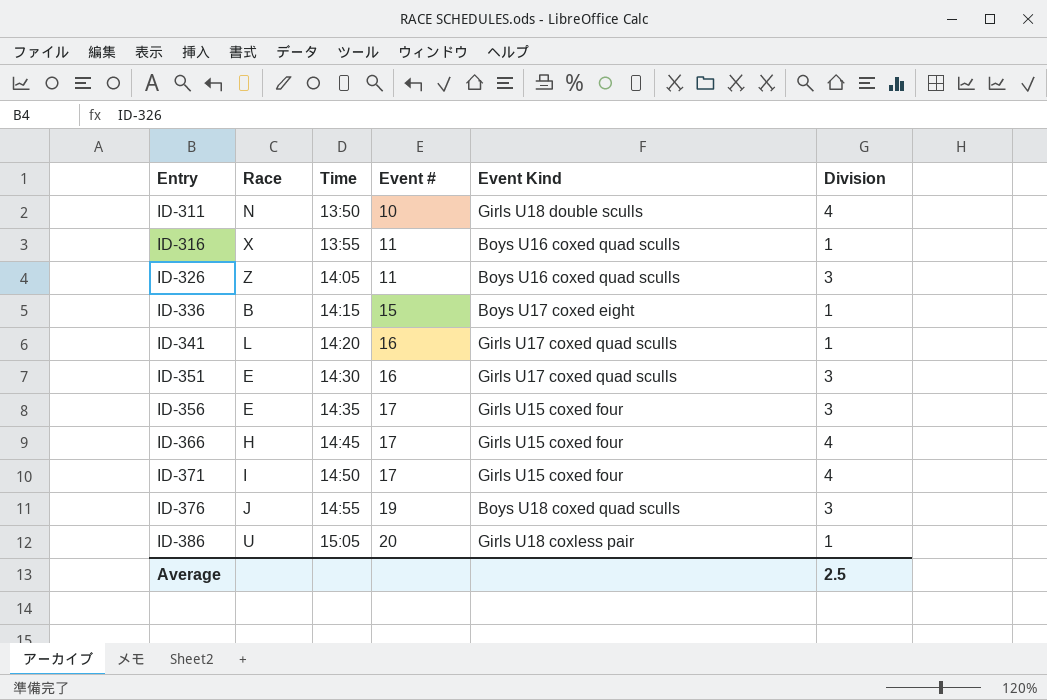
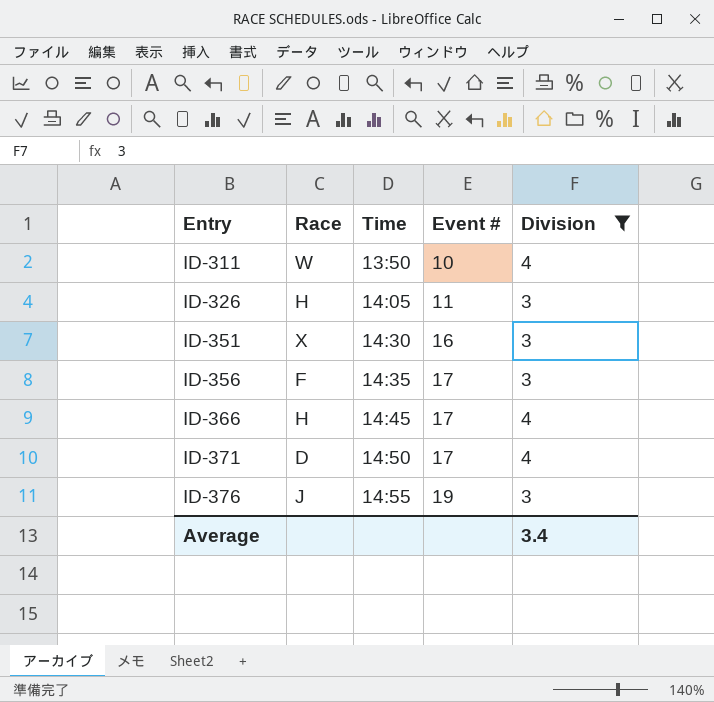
filter: none -> Division != 1
column Event Kind | position: 5 -> none
ID-311 | Race: N -> W
ID-326 | Race: Z -> H
ID-351 | Race: E -> X
ID-356 | Race: E -> F
ID-371 | Race: I -> D
Average | Division: 2.5 -> 3.4

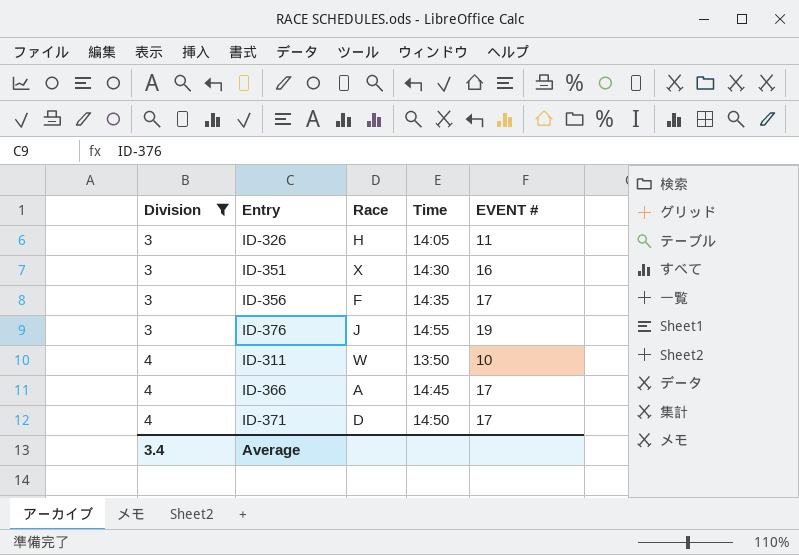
row order: Entry ascending -> Division ascending
column Division | position: 5 -> 1
column name: Event # -> EVENT #
ID-366 | Race: H -> A

